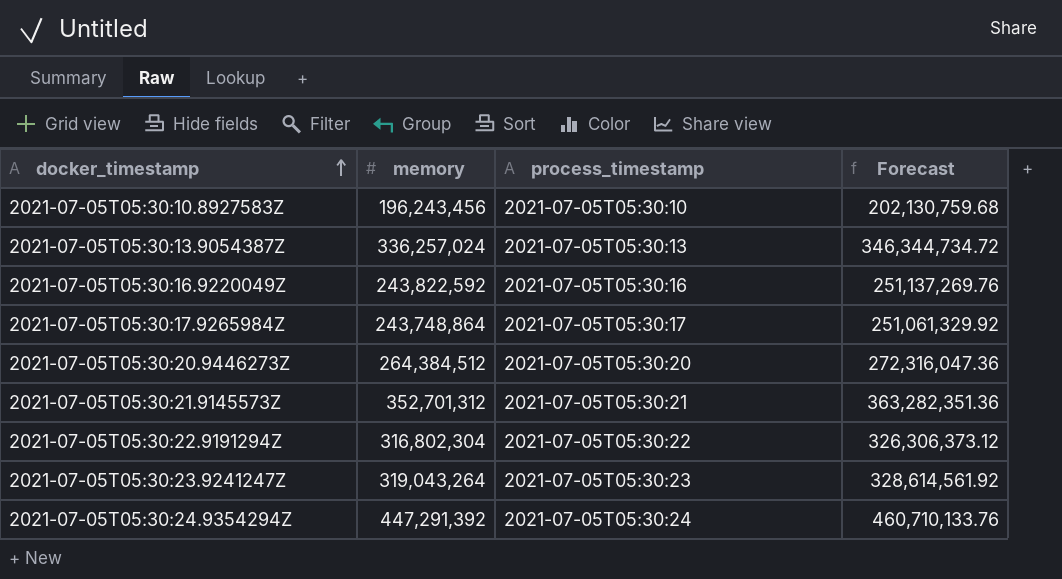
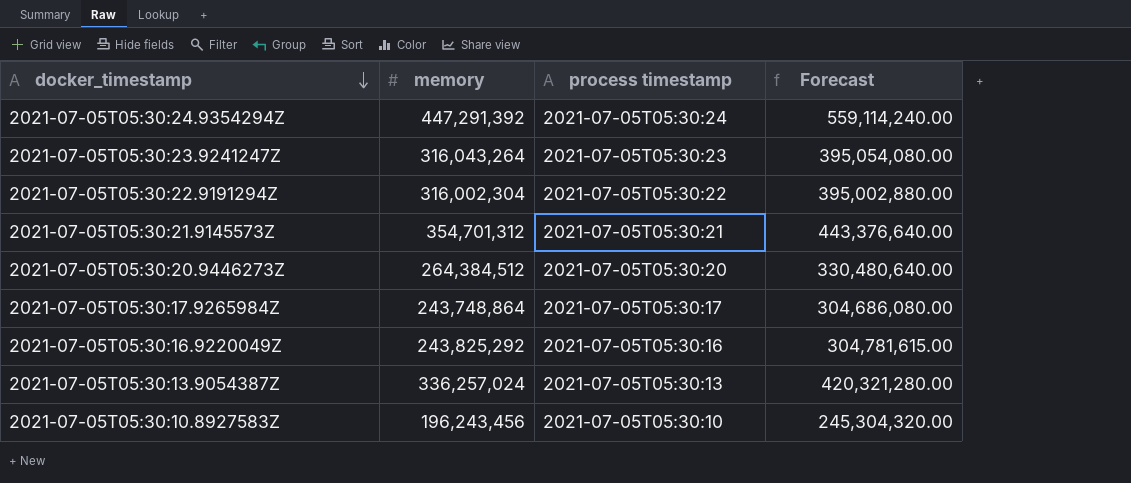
row order: docker_timestamp ascending -> docker_timestamp descending
column name: process_timestamp -> process timestamp
column Forecast | formula: [memory] * 1.03 -> [memory] * 1.25
2021-07-05T05:30:23.9241247Z | memory: 319,043,264 -> 316,043,264
2021-07-05T05:30:22.9191294Z | memory: 316,802,304 -> 316,002,304
2021-07-05T05:30:21.9145573Z | memory: 352,701,312 -> 354,701,312
2021-07-05T05:30:16.9220049Z | memory: 243,822,592 -> 243,825,292

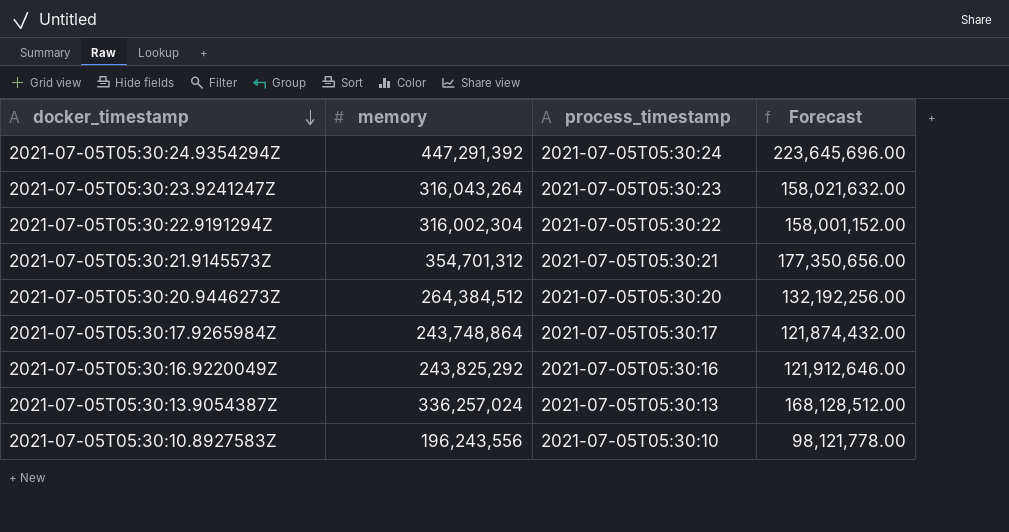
column name: process timestamp -> process_timestamp
column Forecast | formula: [memory] * 1.25 -> [memory] * 0.5
2021-07-05T05:30:10.8927583Z | memory: 196,243,456 -> 196,243,556

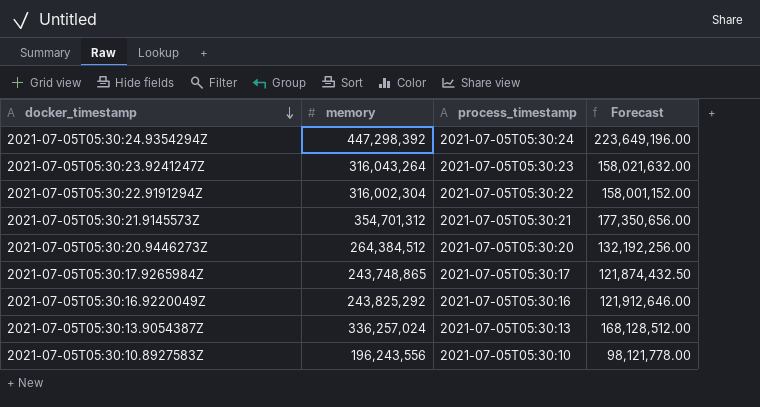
2021-07-05T05:30:24.9354294Z | memory: 447,291,392 -> 447,298,392
2021-07-05T05:30:24.9354294Z | Forecast: 223,645,696.00 -> 223,649,196.00
2021-07-05T05:30:17.9265984Z | memory: 243,748,864 -> 243,748,865
2021-07-05T05:30:17.9265984Z | Forecast: 121,874,432.00 -> 121,874,432.50

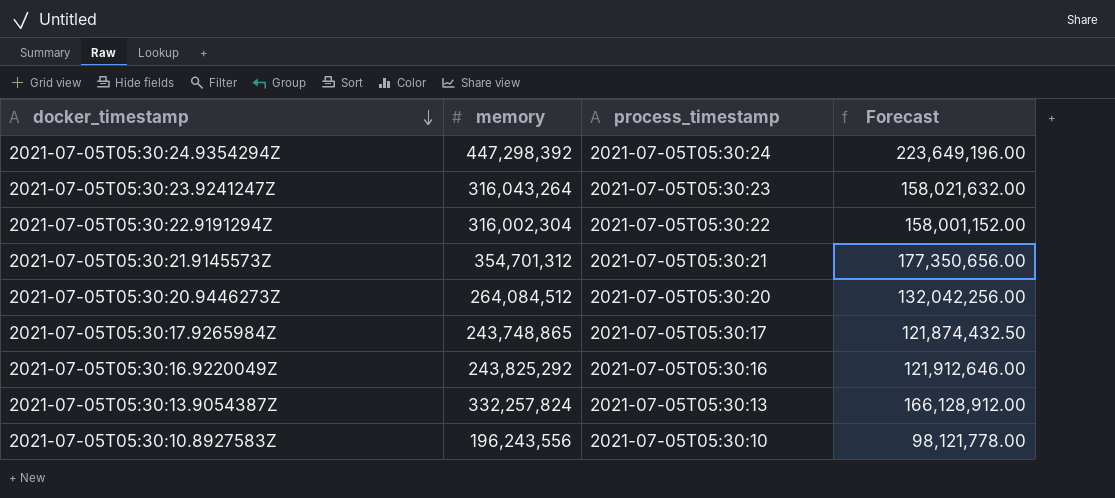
2021-07-05T05:30:20.9446273Z | memory: 264,384,512 -> 264,084,512
2021-07-05T05:30:20.9446273Z | Forecast: 132,192,256.00 -> 132,042,256.00
2021-07-05T05:30:13.9054387Z | memory: 336,257,024 -> 332,257,824
2021-07-05T05:30:13.9054387Z | Forecast: 168,128,512.00 -> 166,128,912.00

